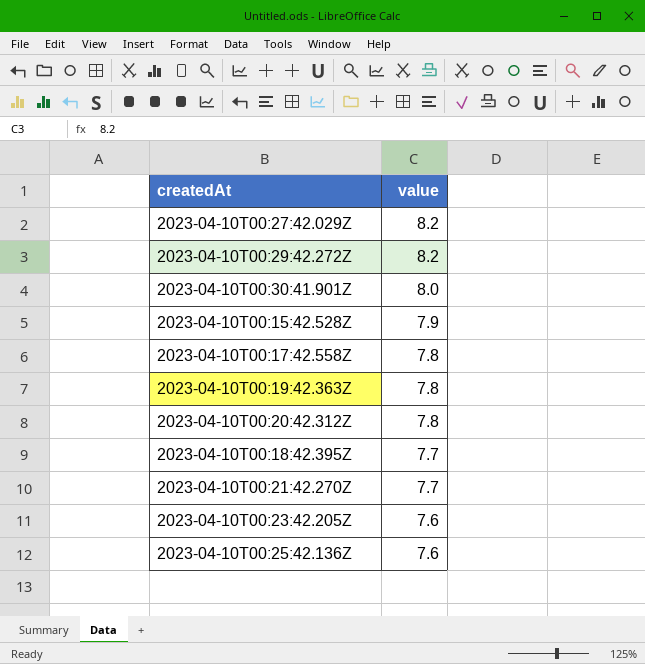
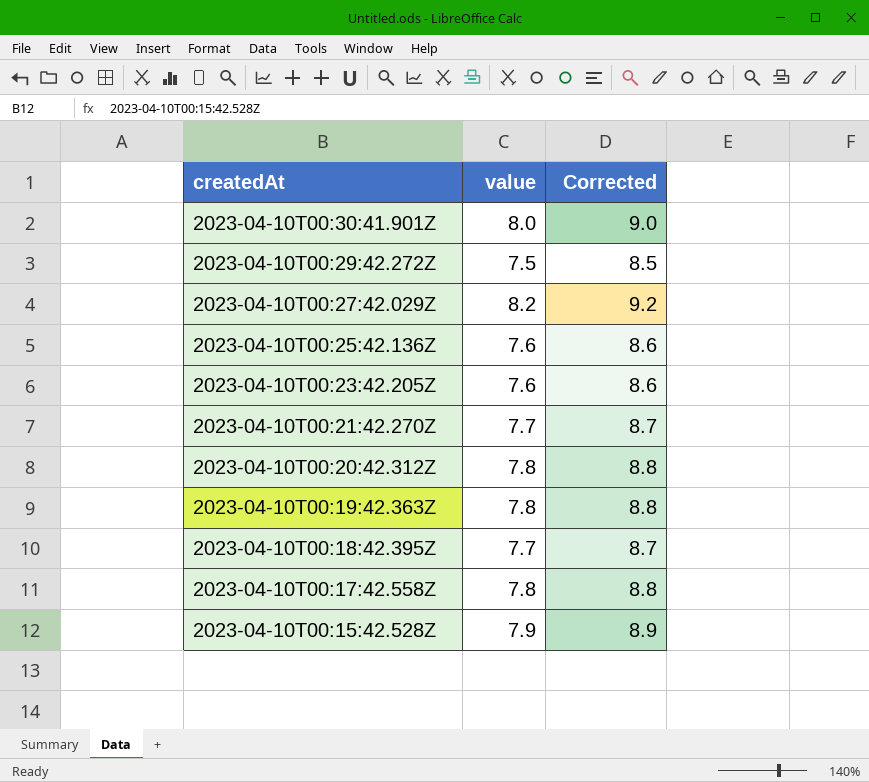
row order: value descending -> createdAt descending
column Corrected | formula: none -> [value] + 1
2023-04-10T00:29:42.272Z | value: 8.2 -> 7.5

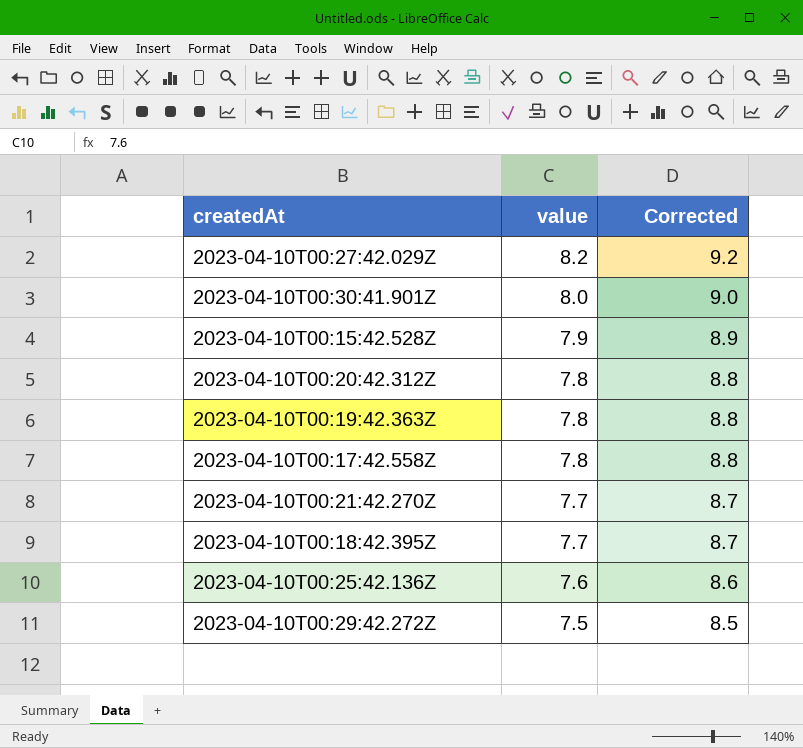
row order: createdAt descending -> value descending
row 2023-04-10T00:23:42.205Z: 7.6 | 8.6 -> none

